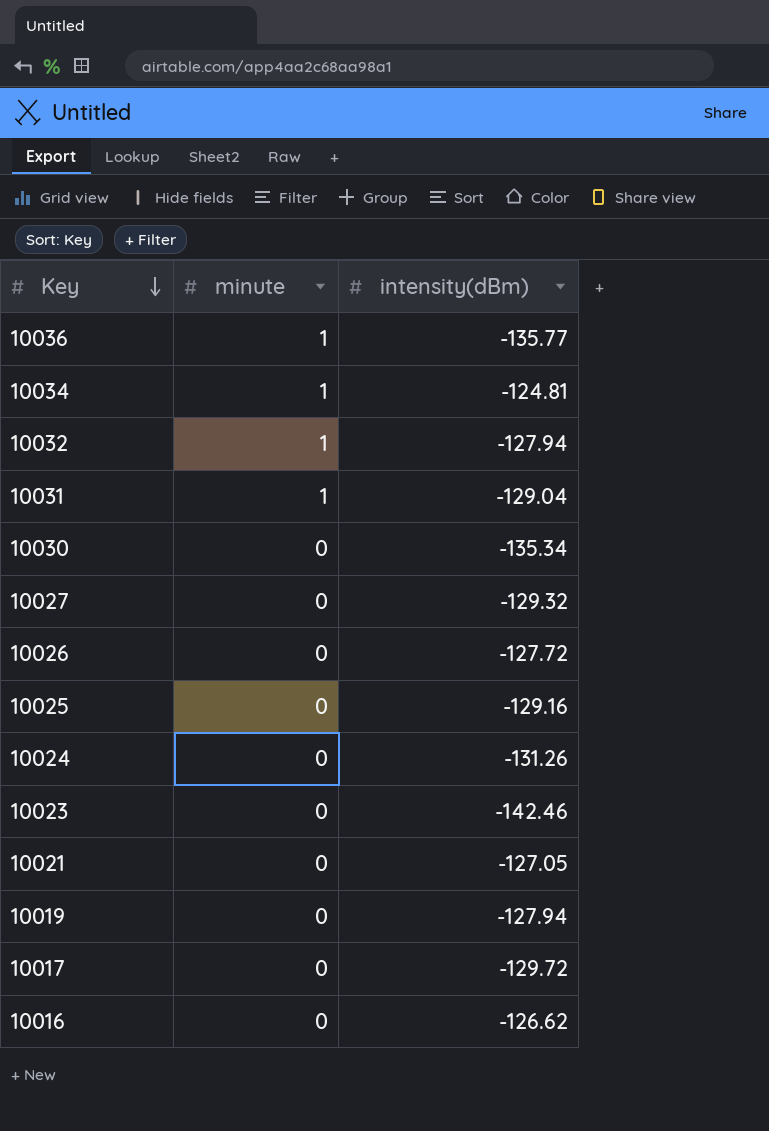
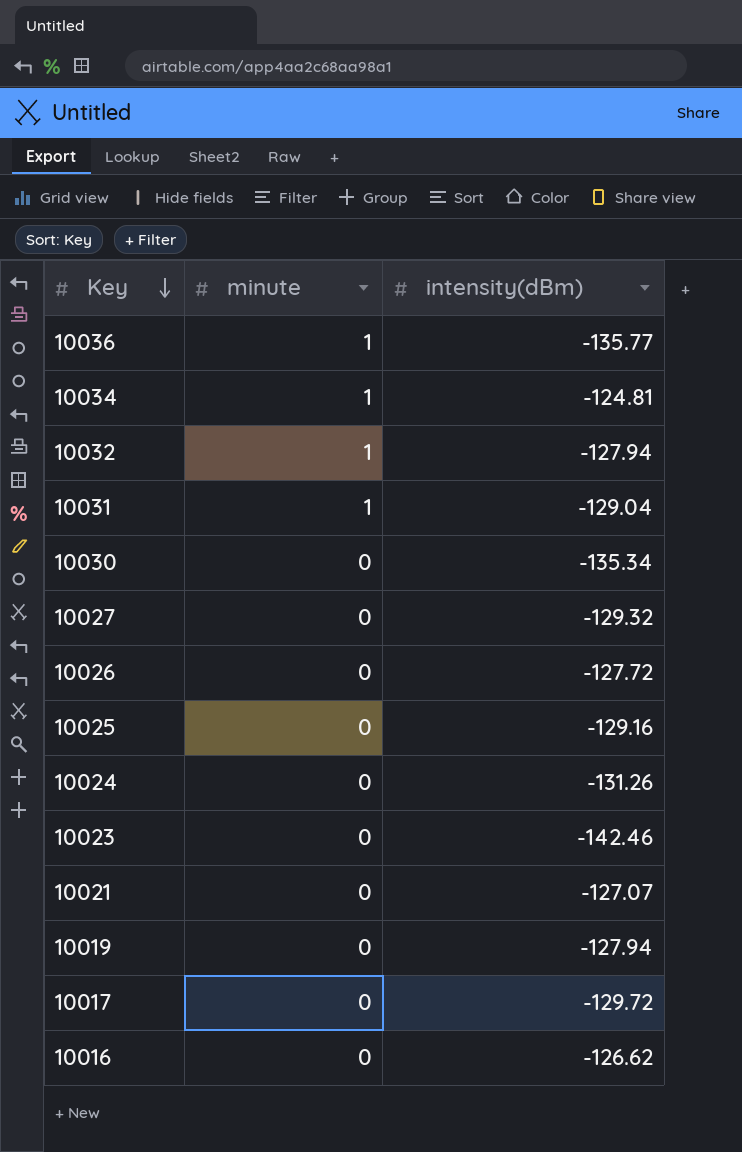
10021 | intensity(dBm): -127.05 -> -127.07

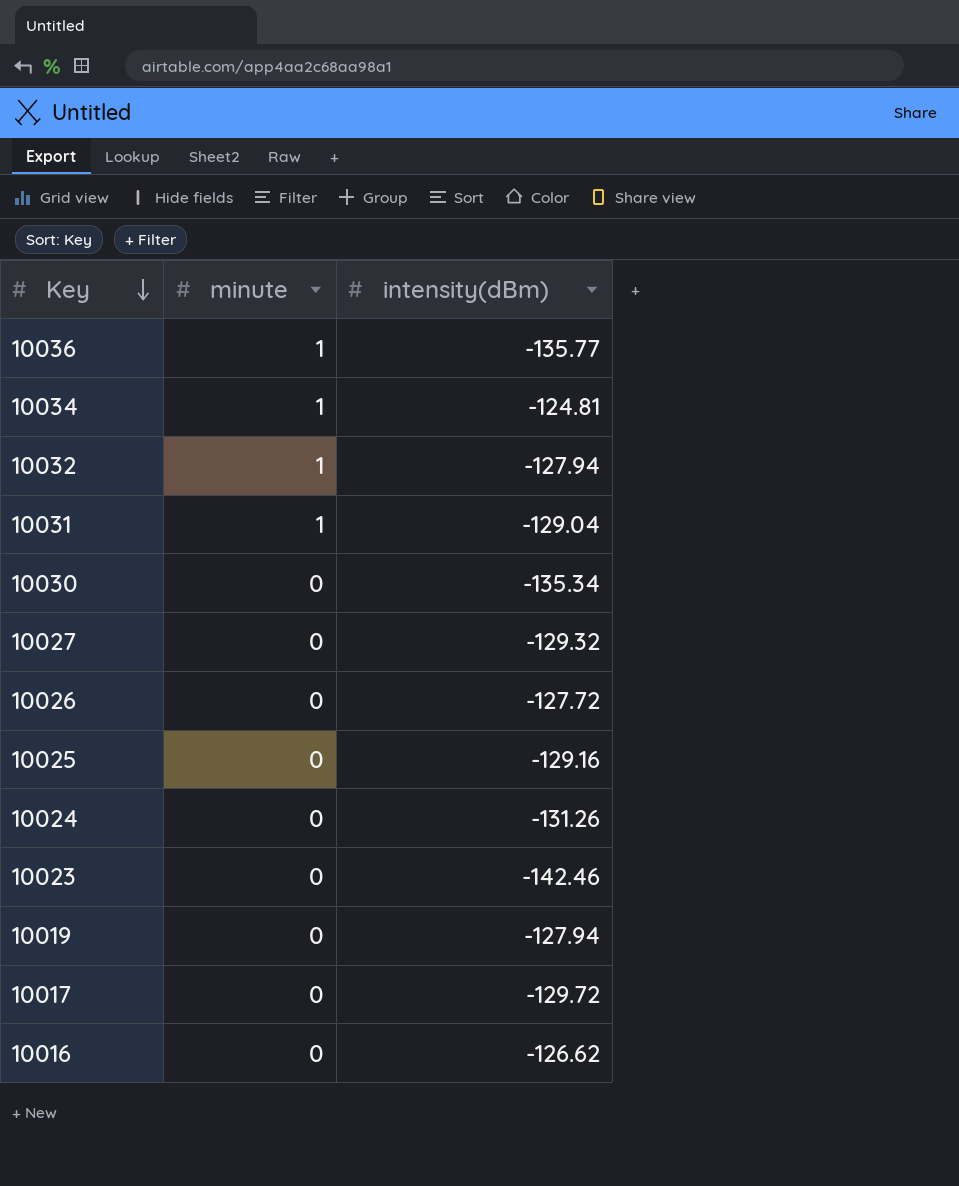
row 10021: 0 | -127.07 -> none

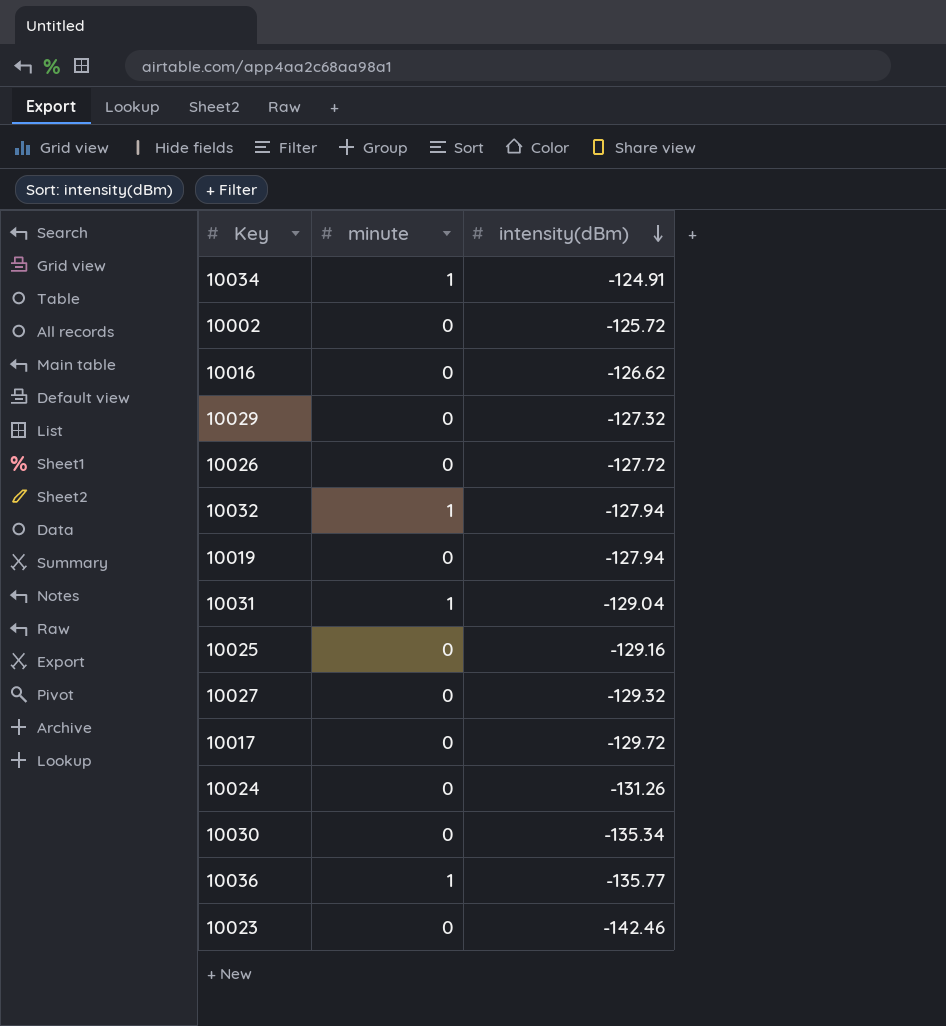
row order: Key descending -> intensity(dBm) descending
10034 | intensity(dBm): -124.81 -> -124.91
row 10002: none -> 0 | -125.72
row 10029: none -> 0 | -127.32

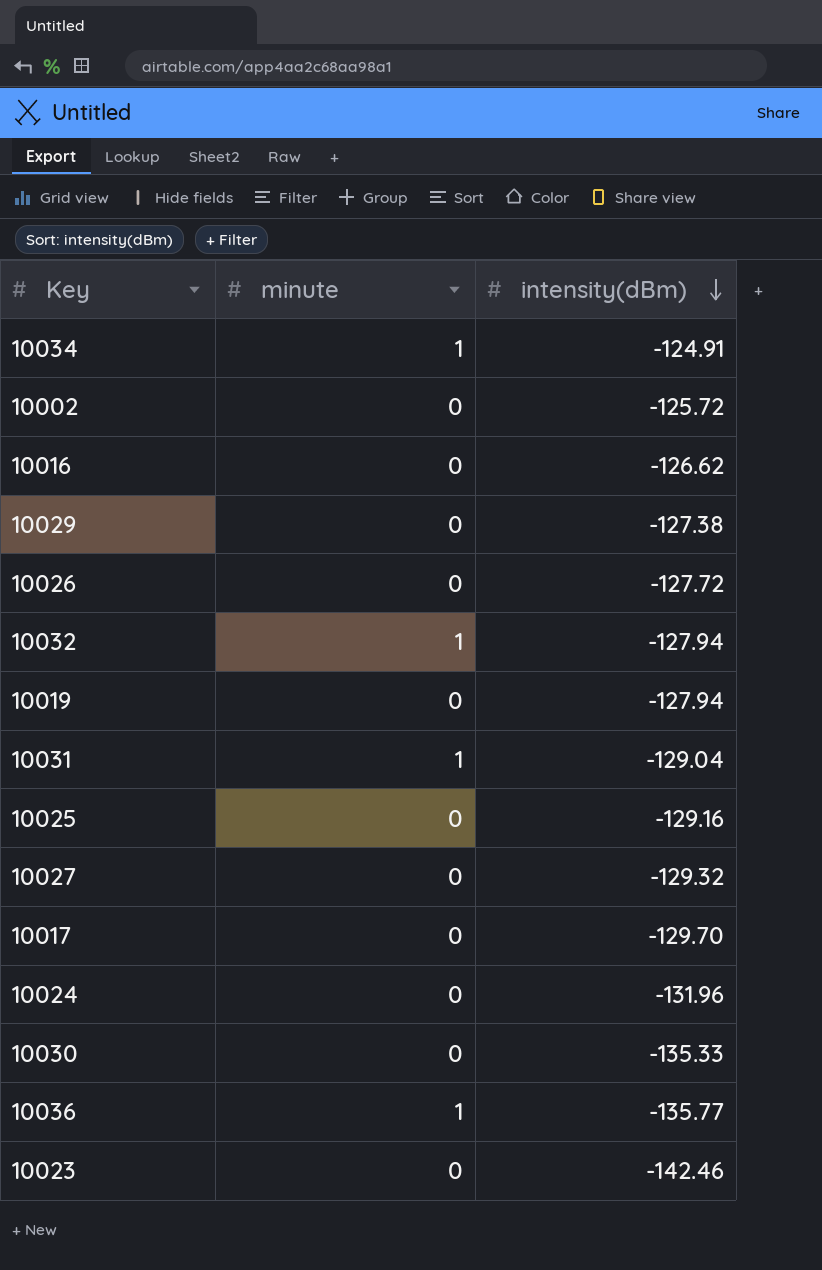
10029 | intensity(dBm): -127.32 -> -127.38
10017 | intensity(dBm): -129.72 -> -129.70
10024 | intensity(dBm): -131.26 -> -131.96
10030 | intensity(dBm): -135.34 -> -135.33

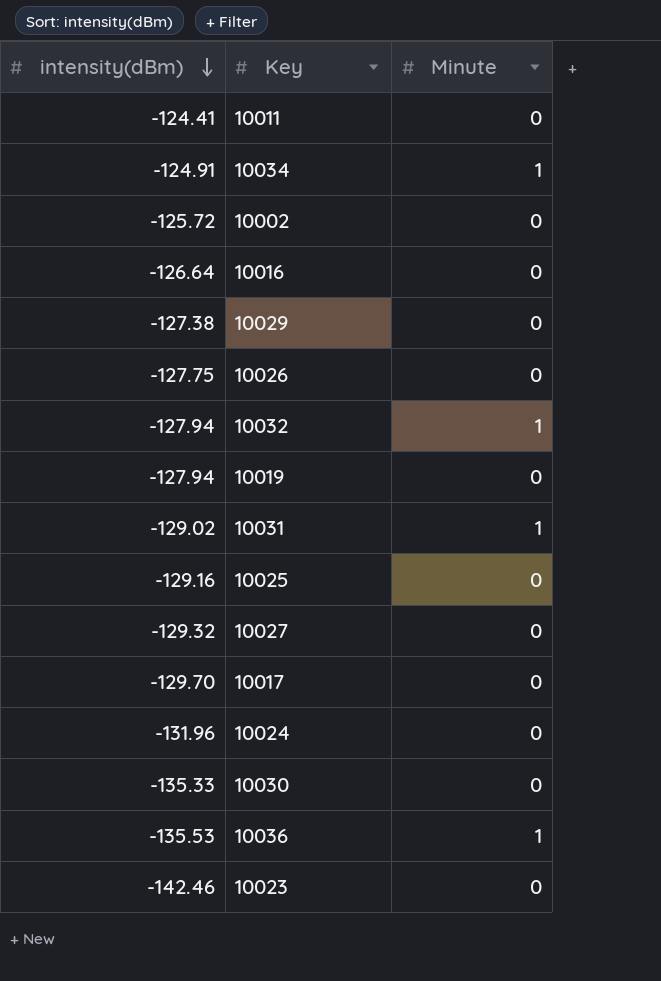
column intensity(dBm) | position: 3 -> 1
column name: minute -> Minute
row 10011: none -> -124.41 | 0
10016 | intensity(dBm): -126.62 -> -126.64
10026 | intensity(dBm): -127.72 -> -127.75
10031 | intensity(dBm): -129.04 -> -129.02
10036 | intensity(dBm): -135.77 -> -135.53

